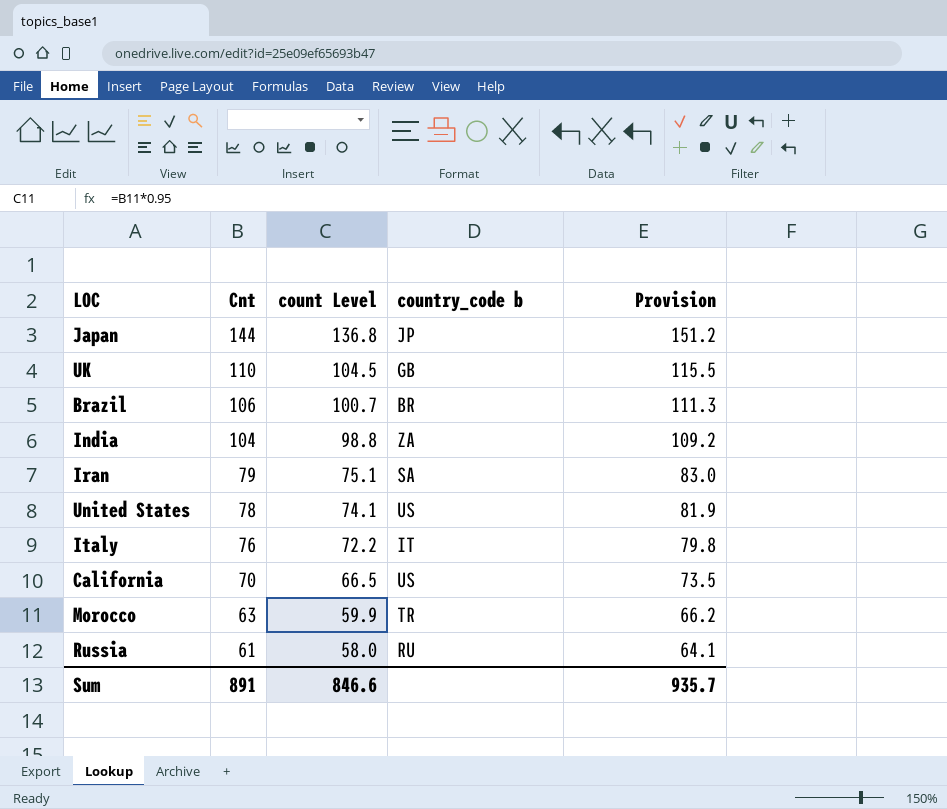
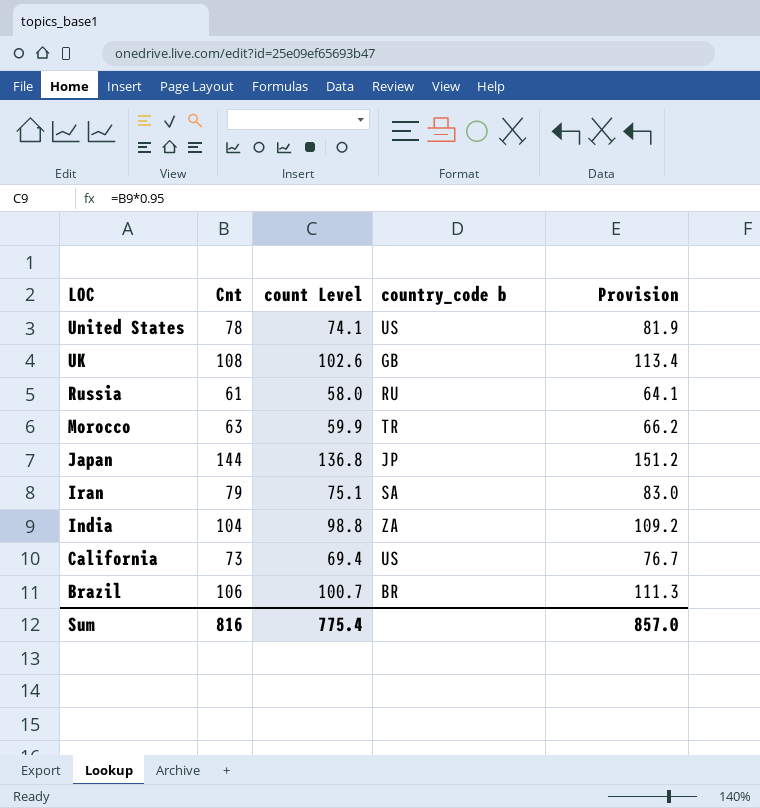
row order: Cnt descending -> LOC descending
row Italy: 76 | 72.2 | IT | 79.8 -> none
UK | Cnt: 110 -> 108
UK | count Level: 104.5 -> 102.6
UK | Provision: 115.5 -> 113.4
California | Cnt: 70 -> 73
California | count Level: 66.5 -> 69.4
California | Provision: 73.5 -> 76.7
Sum | Cnt: 891 -> 816
Sum | count Level: 846.6 -> 775.4
Sum | Provision: 935.7 -> 857.0

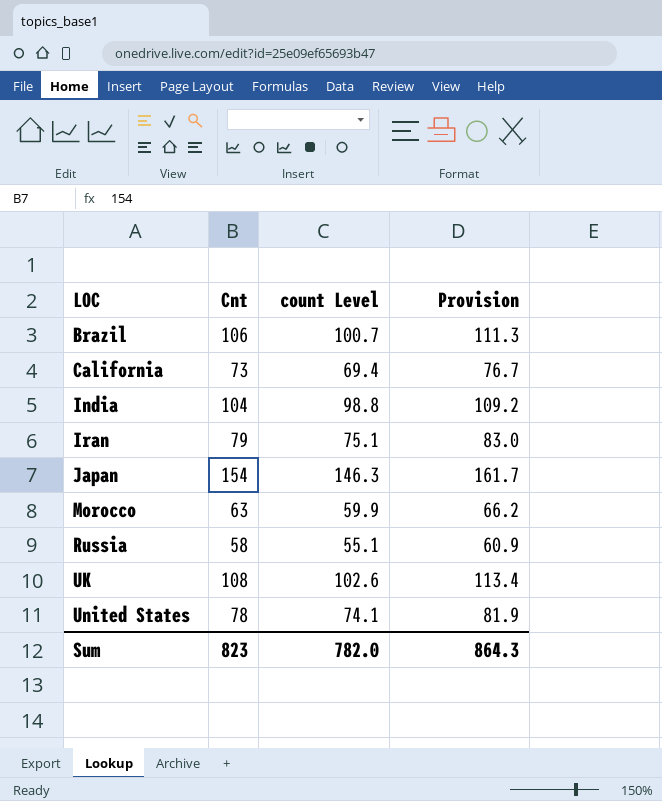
row order: LOC descending -> LOC ascending
column country_code b | position: 4 -> none
Japan | Cnt: 144 -> 154
Japan | count Level: 136.8 -> 146.3
Japan | Provision: 151.2 -> 161.7
Russia | Cnt: 61 -> 58
Russia | count Level: 58.0 -> 55.1
Russia | Provision: 64.1 -> 60.9
Sum | Cnt: 816 -> 823
Sum | count Level: 775.4 -> 782.0
Sum | Provision: 857.0 -> 864.3

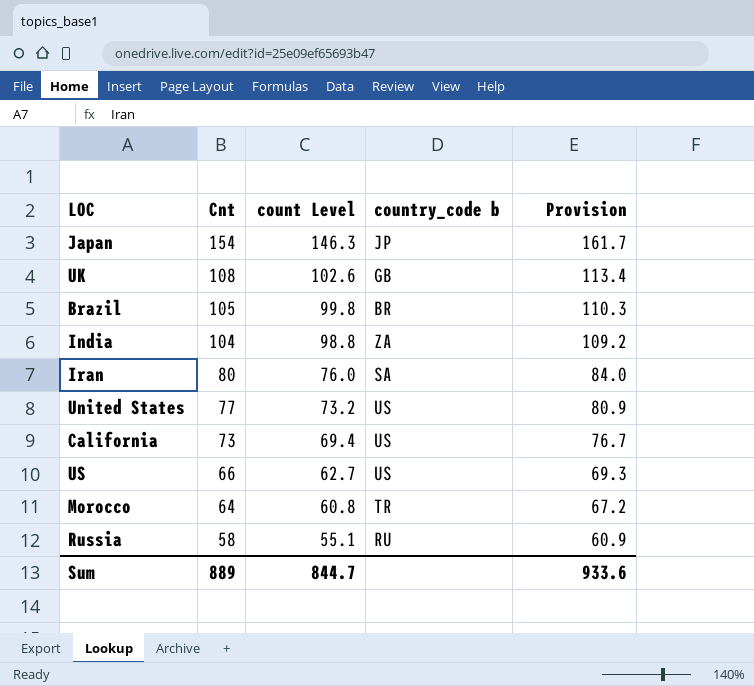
row order: LOC ascending -> Cnt descending
column country_code b | position: none -> 4
Brazil | Cnt: 106 -> 105
Brazil | count Level: 100.7 -> 99.8
Brazil | Provision: 111.3 -> 110.3
Iran | Cnt: 79 -> 80
Iran | count Level: 75.1 -> 76.0
Iran | Provision: 83.0 -> 84.0
United States | Cnt: 78 -> 77
United States | count Level: 74.1 -> 73.2
United States | Provision: 81.9 -> 80.9
row US: none -> 66 | 62.7 | US | 69.3
Morocco | Cnt: 63 -> 64
Morocco | count Level: 59.9 -> 60.8
Morocco | Provision: 66.2 -> 67.2
Sum | Cnt: 823 -> 889
Sum | count Level: 782.0 -> 844.7
Sum | Provision: 864.3 -> 933.6

